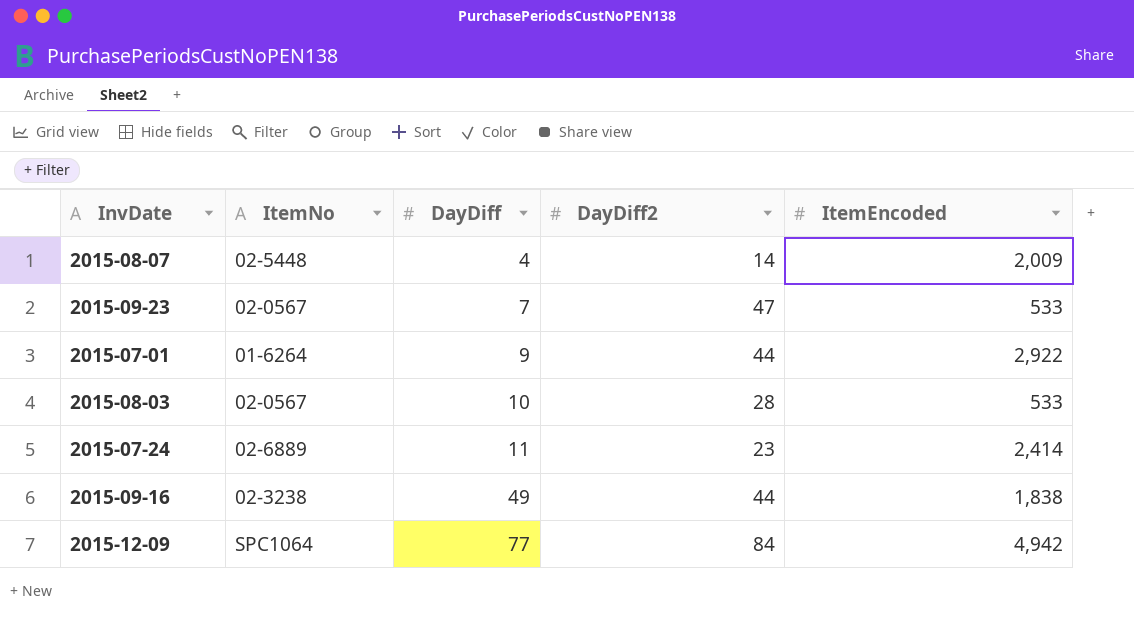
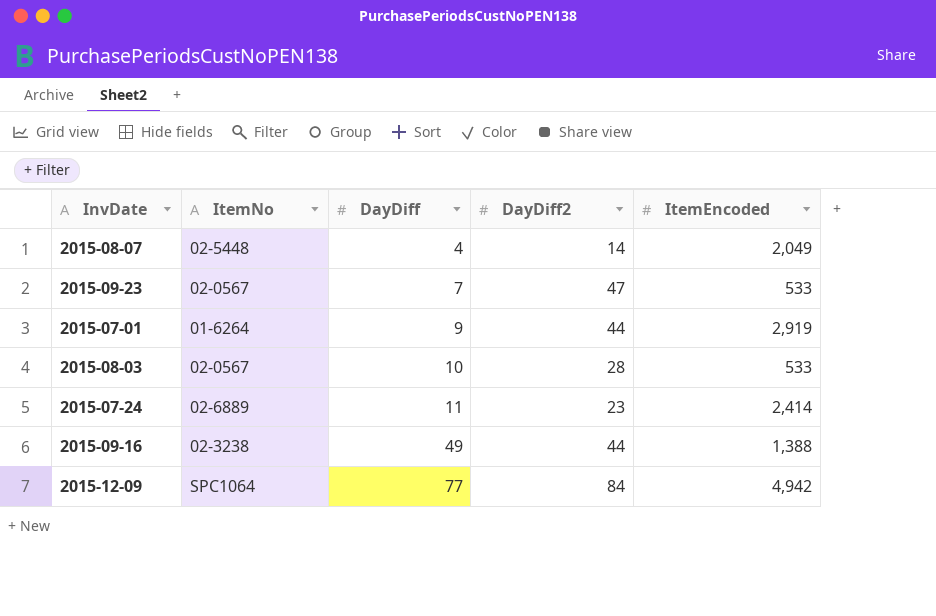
2015-08-07 | ItemEncoded: 2,009 -> 2,049
2015-07-01 | ItemEncoded: 2,922 -> 2,919
2015-09-16 | ItemEncoded: 1,838 -> 1,388

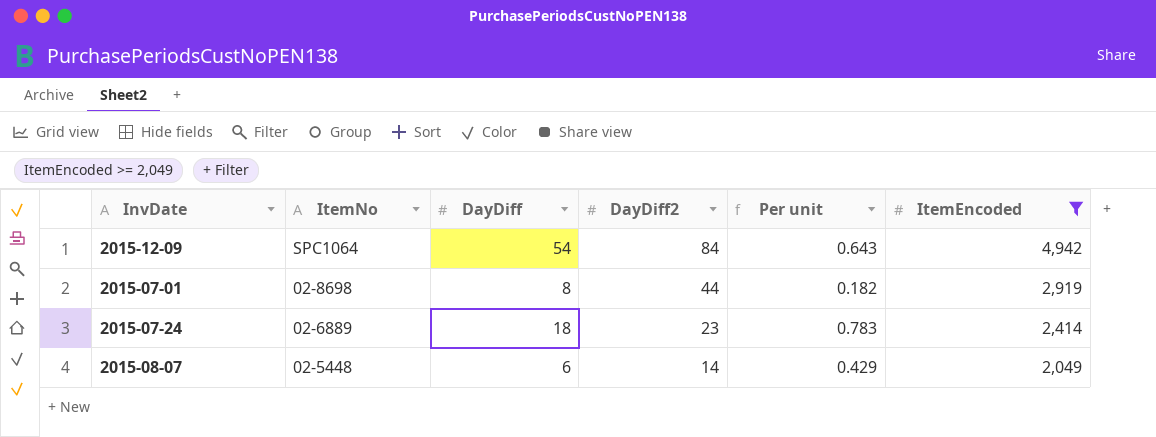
filter: none -> ItemEncoded >= 2,049
row order: DayDiff ascending -> ItemNo descending
column Per unit | formula: none -> [DayDiff] / [DayDiff2]
2015-12-09 | DayDiff: 77 -> 54
2015-07-01 | ItemNo: 01-6264 -> 02-8698
2015-07-01 | DayDiff: 9 -> 8
2015-07-24 | DayDiff: 11 -> 18
2015-08-07 | DayDiff: 4 -> 6

